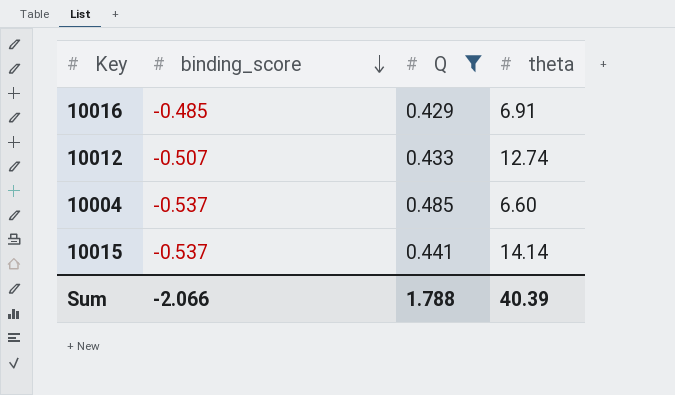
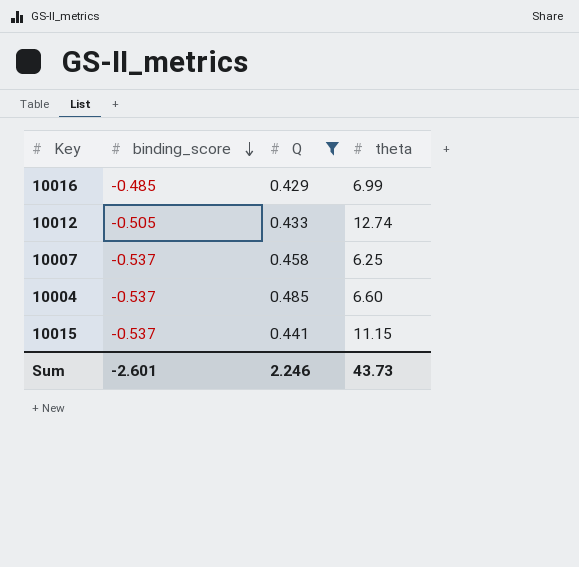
10016 | theta: 6.91 -> 6.99
10012 | binding_score: -0.507 -> -0.505
row 10007: none -> -0.537 | 0.458 | 6.25
10015 | theta: 14.14 -> 11.15
Sum | binding_score: -2.066 -> -2.601
Sum | Q: 1.788 -> 2.246
Sum | theta: 40.39 -> 43.73

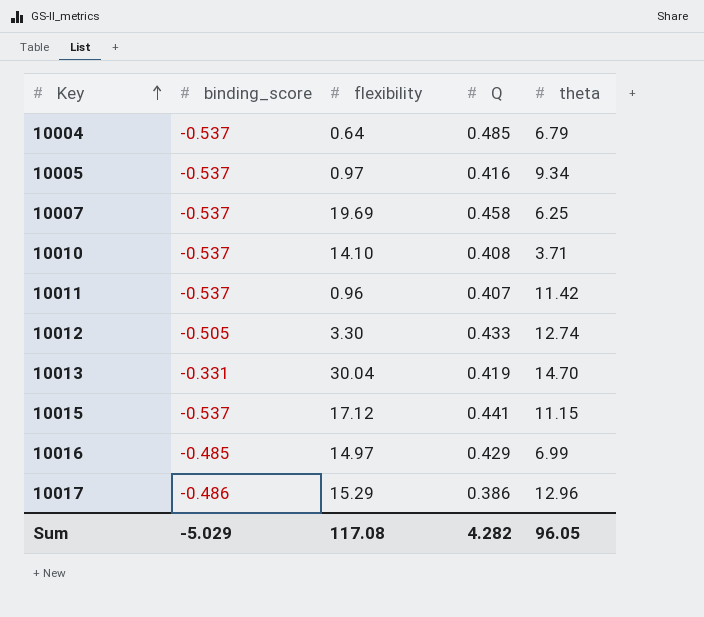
filter: Q >= 0.429 -> none
row order: binding_score descending -> Key ascending
column flexibility | position: none -> 3
10004 | theta: 6.60 -> 6.79
Sum | binding_score: -2.601 -> -5.029
Sum | Q: 2.246 -> 4.282
Sum | theta: 43.73 -> 96.05

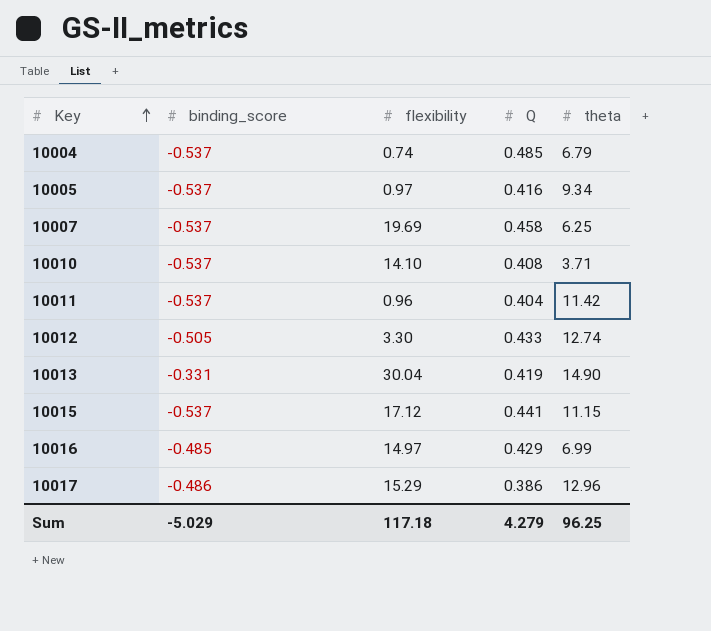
10004 | flexibility: 0.64 -> 0.74
10011 | Q: 0.407 -> 0.404
10013 | theta: 14.70 -> 14.90
Sum | flexibility: 117.08 -> 117.18
Sum | Q: 4.282 -> 4.279
Sum | theta: 96.05 -> 96.25

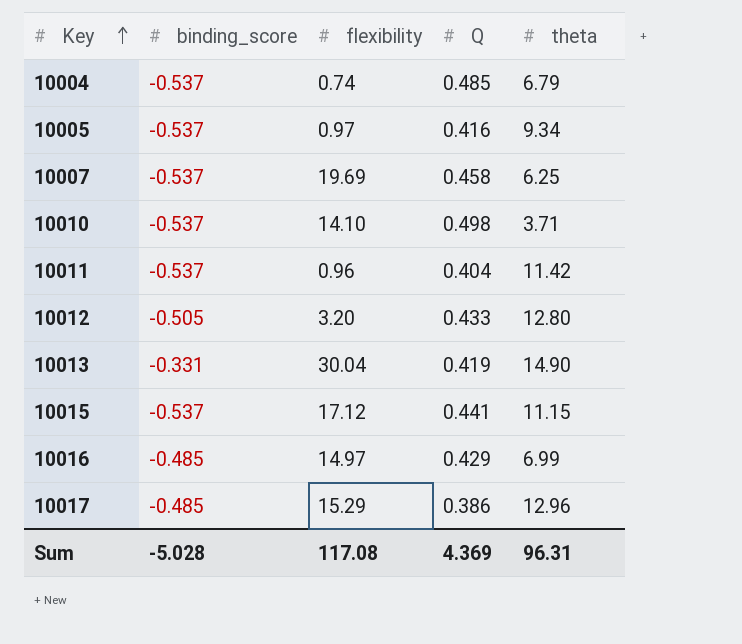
10010 | Q: 0.408 -> 0.498
10012 | flexibility: 3.30 -> 3.20
10012 | theta: 12.74 -> 12.80
10017 | binding_score: -0.486 -> -0.485
Sum | binding_score: -5.029 -> -5.028
Sum | flexibility: 117.18 -> 117.08
Sum | Q: 4.279 -> 4.369
Sum | theta: 96.25 -> 96.31

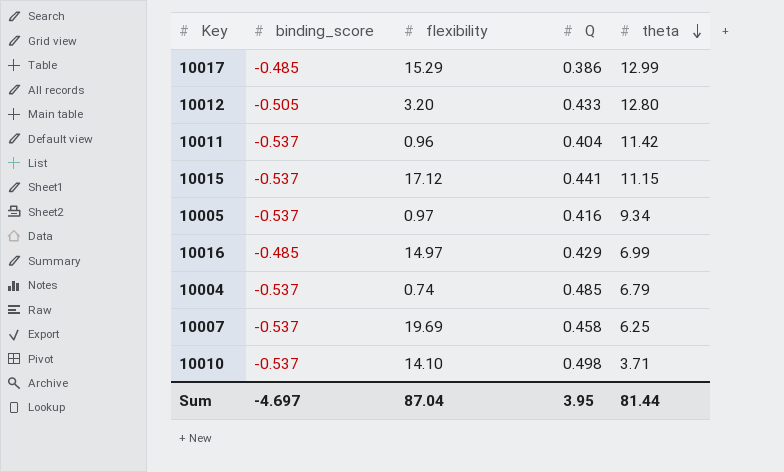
row order: Key ascending -> theta descending
row 10013: -0.331 | 30.04 | 0.419 | 14.90 -> none
10017 | theta: 12.96 -> 12.99
Sum | binding_score: -5.028 -> -4.697
Sum | flexibility: 117.08 -> 87.04
Sum | Q: 4.369 -> 3.95
Sum | theta: 96.31 -> 81.44

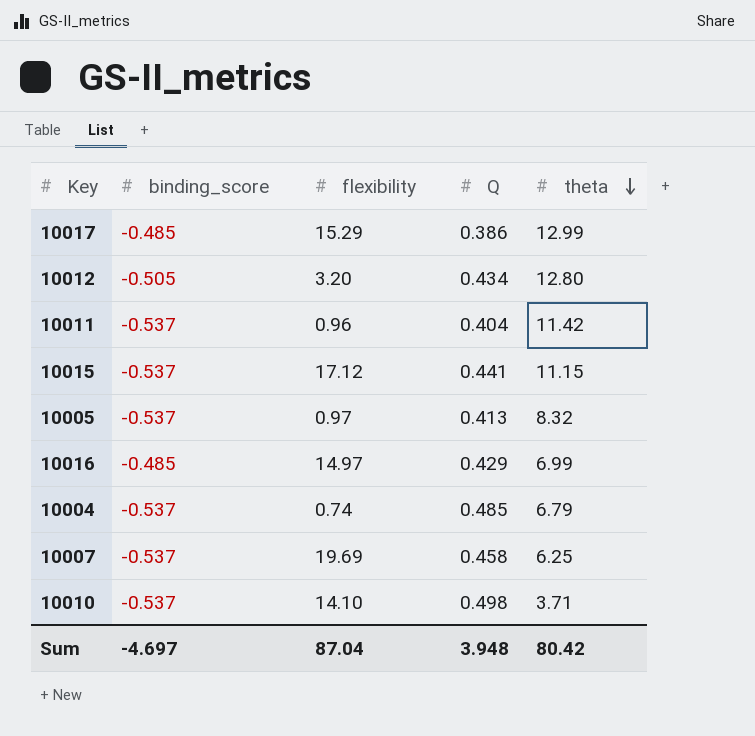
10012 | Q: 0.433 -> 0.434
10005 | Q: 0.416 -> 0.413
10005 | theta: 9.34 -> 8.32
Sum | Q: 3.95 -> 3.948
Sum | theta: 81.44 -> 80.42

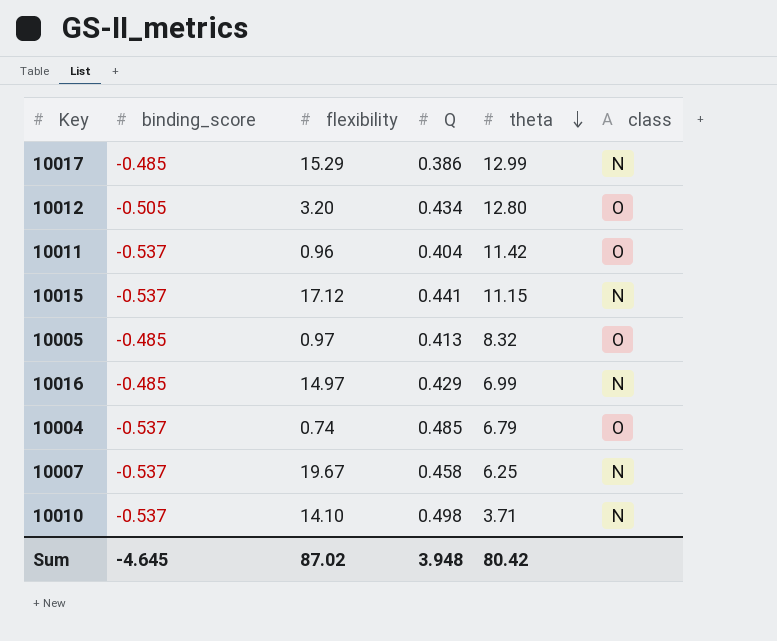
column class | position: none -> 6
10005 | binding_score: -0.537 -> -0.485
10007 | flexibility: 19.69 -> 19.67
Sum | binding_score: -4.697 -> -4.645
Sum | flexibility: 87.04 -> 87.02

